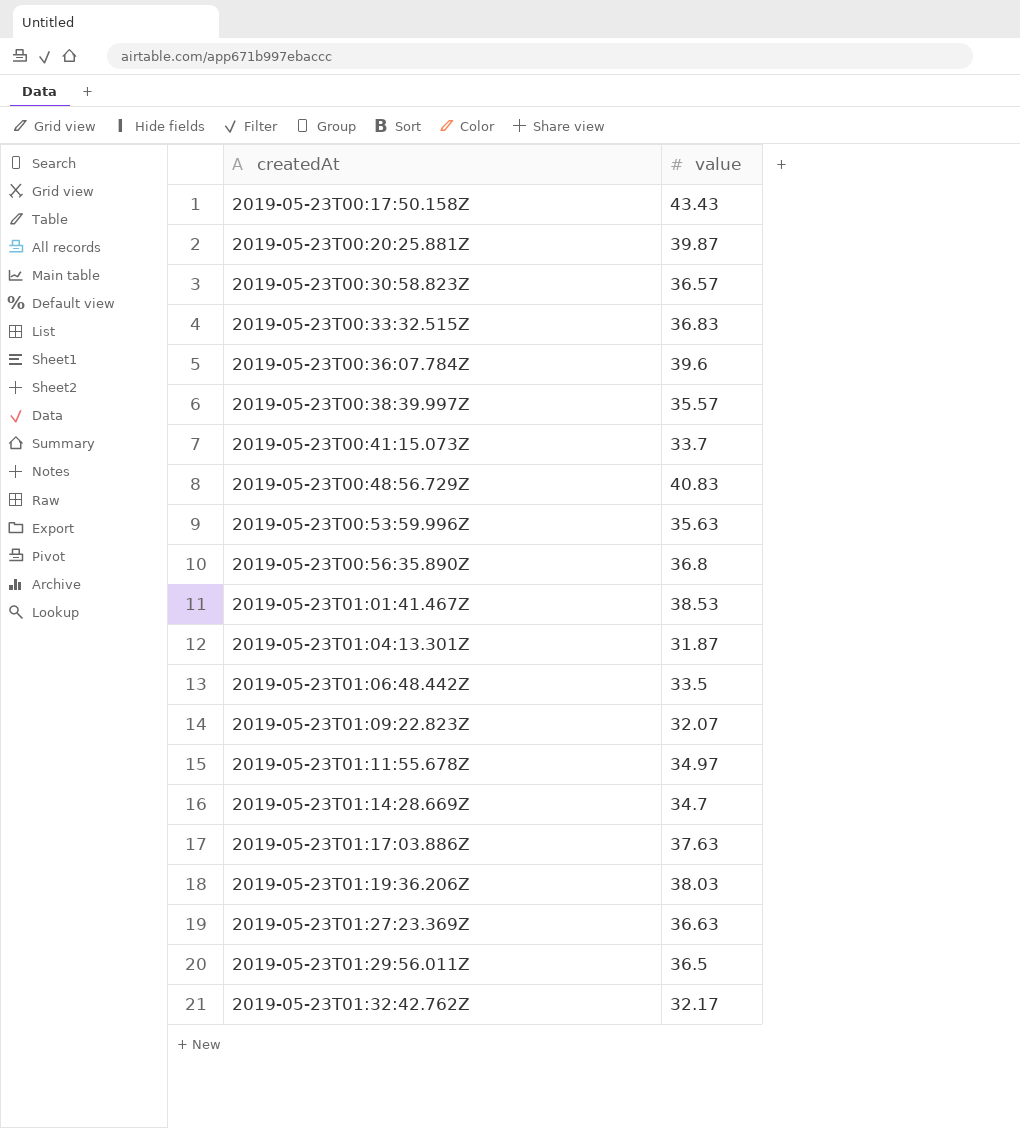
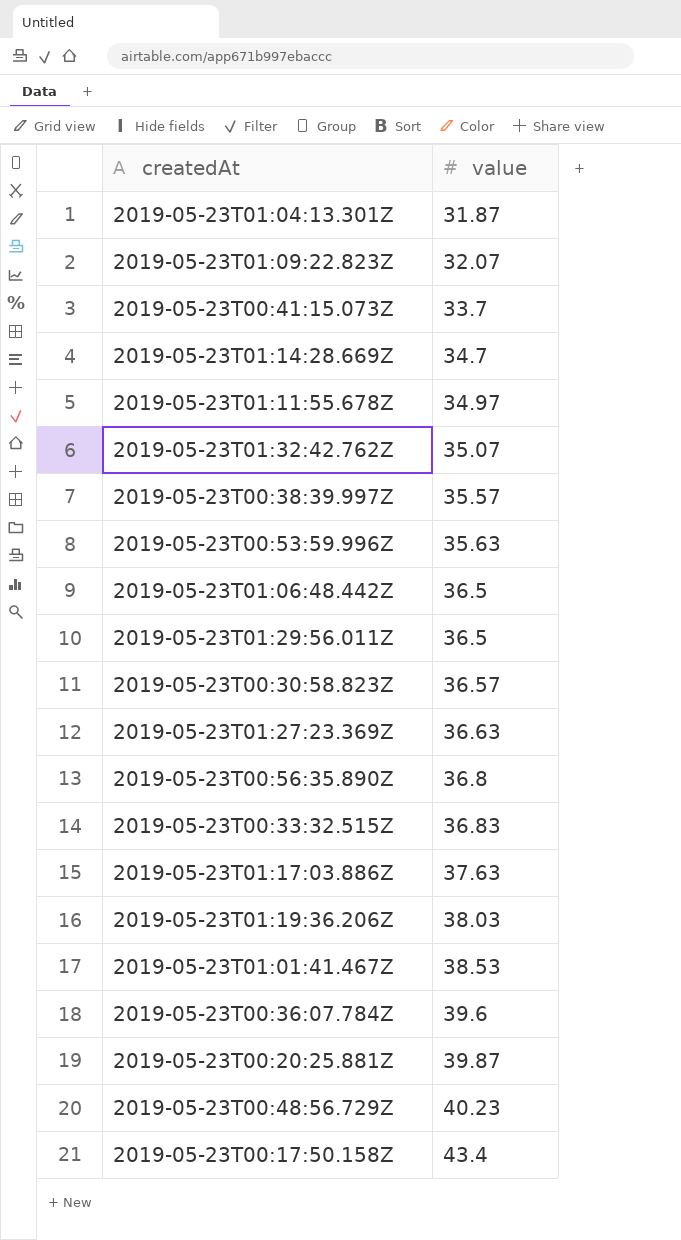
row order: createdAt ascending -> value ascending
2019-05-23T01:32:42.762Z | value: 32.17 -> 35.07
2019-05-23T01:06:48.442Z | value: 33.5 -> 36.5
2019-05-23T00:48:56.729Z | value: 40.83 -> 40.23
2019-05-23T00:17:50.158Z | value: 43.43 -> 43.4

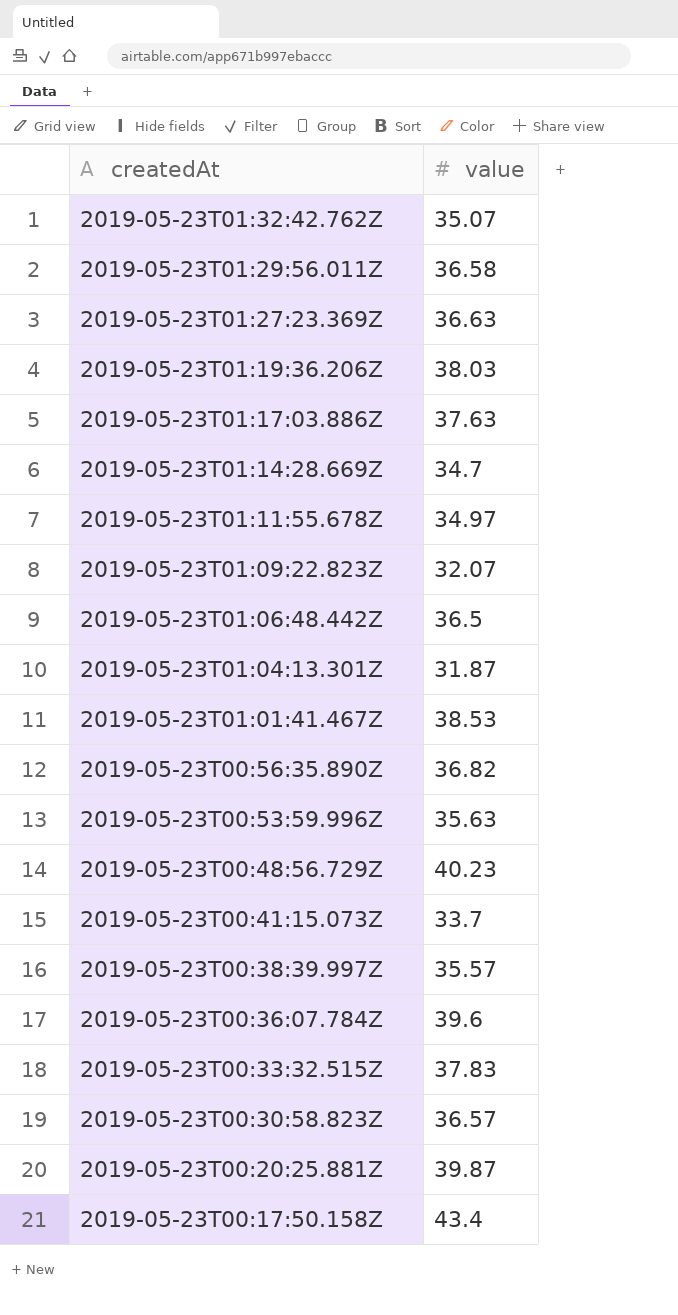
row order: value ascending -> createdAt descending
2019-05-23T01:29:56.011Z | value: 36.5 -> 36.58
2019-05-23T00:56:35.890Z | value: 36.8 -> 36.82
2019-05-23T00:33:32.515Z | value: 36.83 -> 37.83

